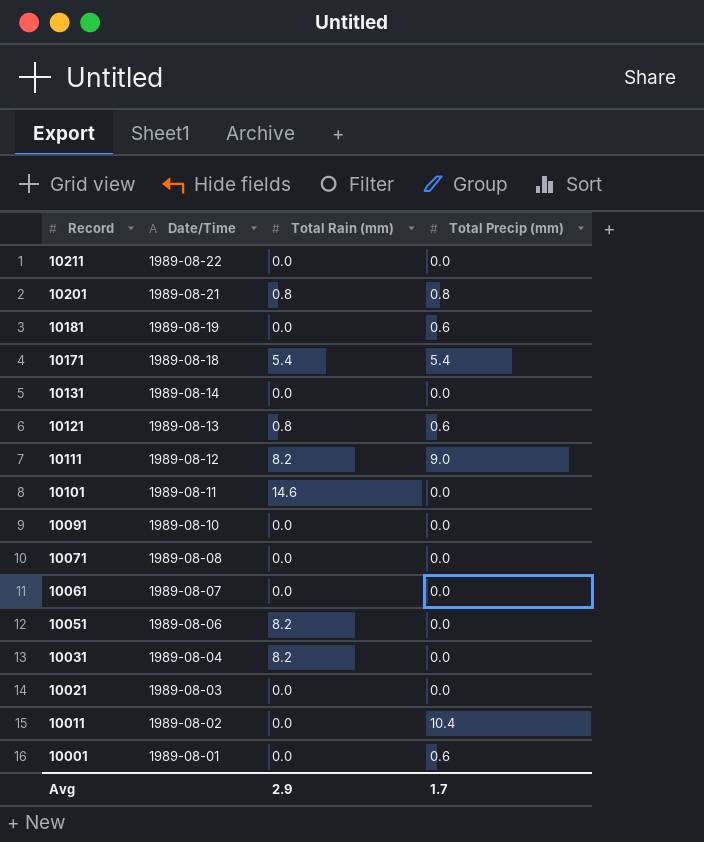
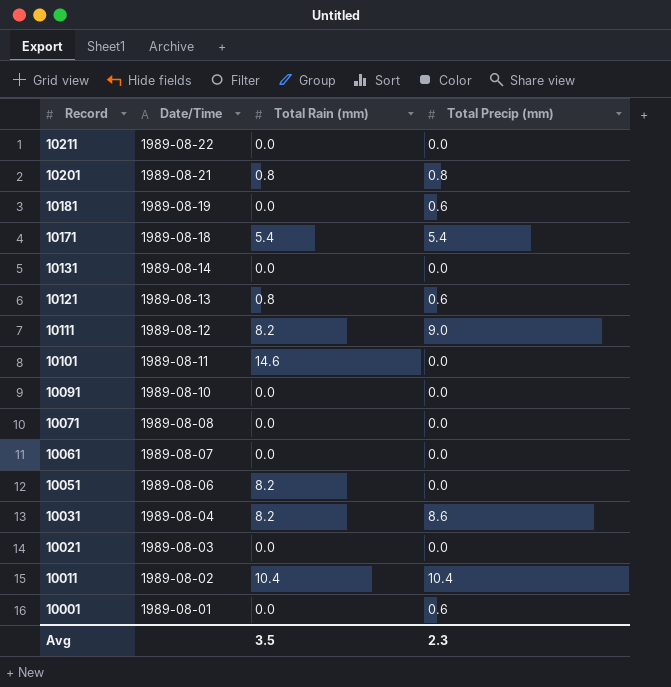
10031 | Total Precip (mm): 0.0 -> 8.6
10011 | Total Rain (mm): 0.0 -> 10.4
Avg | Total Rain (mm): 2.9 -> 3.5
Avg | Total Precip (mm): 1.7 -> 2.3

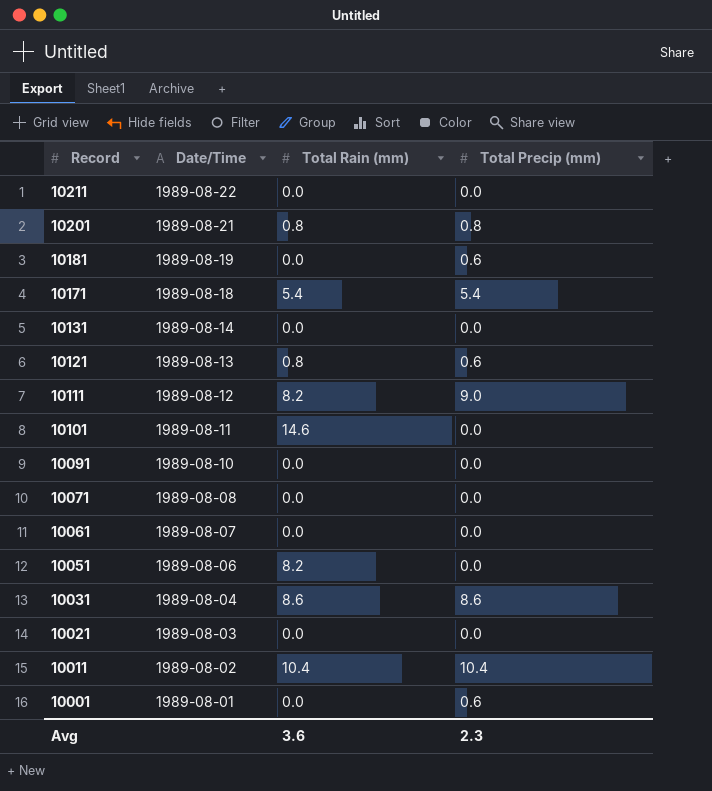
10031 | Total Rain (mm): 8.2 -> 8.6
Avg | Total Rain (mm): 3.5 -> 3.6

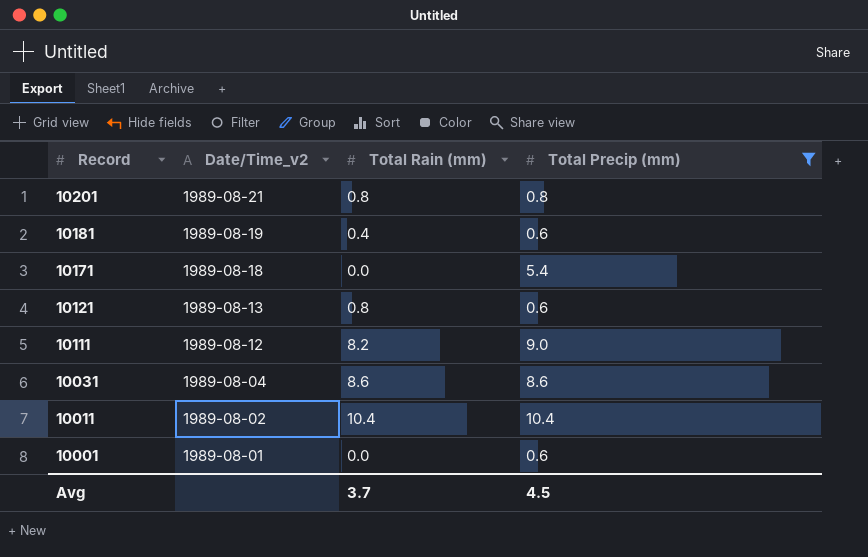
filter: none -> Total Precip (mm) != 0.0
column name: Date/Time -> Date/Time_v2
10181 | Total Rain (mm): 0.0 -> 0.4
10171 | Total Rain (mm): 5.4 -> 0.0
Avg | Total Rain (mm): 3.6 -> 3.7
Avg | Total Precip (mm): 2.3 -> 4.5

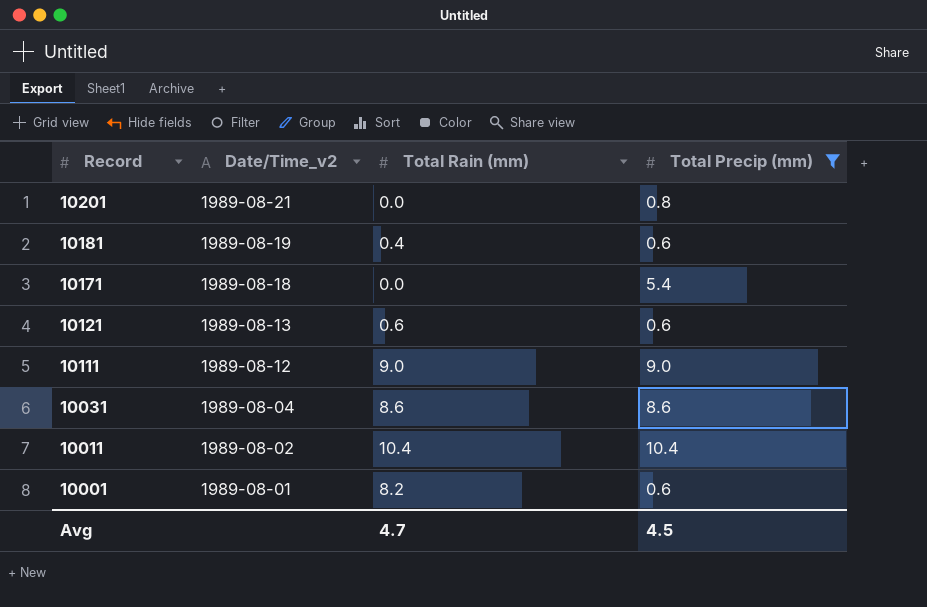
10201 | Total Rain (mm): 0.8 -> 0.0
10121 | Total Rain (mm): 0.8 -> 0.6
10111 | Total Rain (mm): 8.2 -> 9.0
10001 | Total Rain (mm): 0.0 -> 8.2
Avg | Total Rain (mm): 3.7 -> 4.7

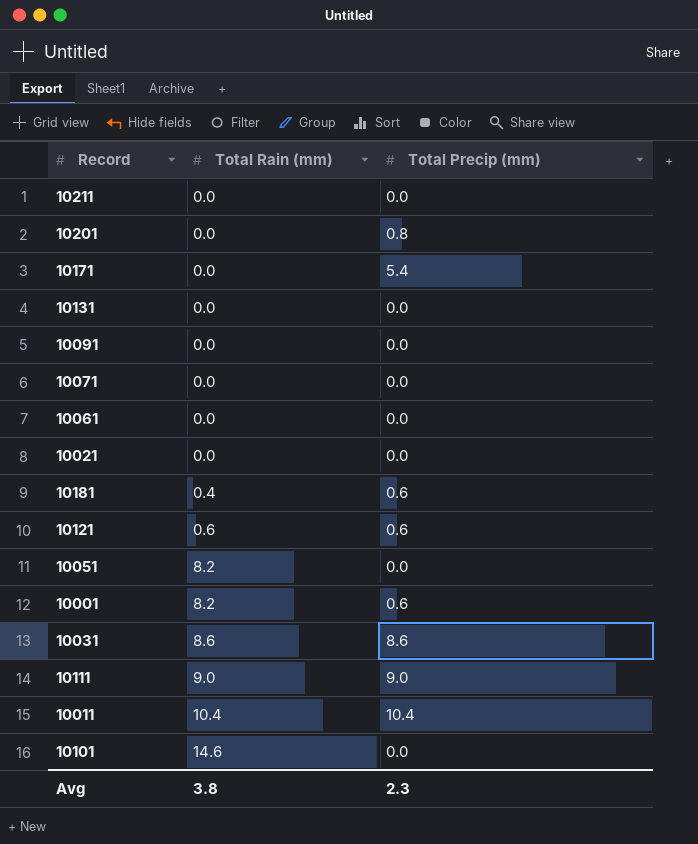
filter: Total Precip (mm) != 0.0 -> none
row order: Record descending -> Total Rain (mm) ascending
column Date/Time_v2 | position: 2 -> none
Avg | Total Rain (mm): 4.7 -> 3.8
Avg | Total Precip (mm): 4.5 -> 2.3

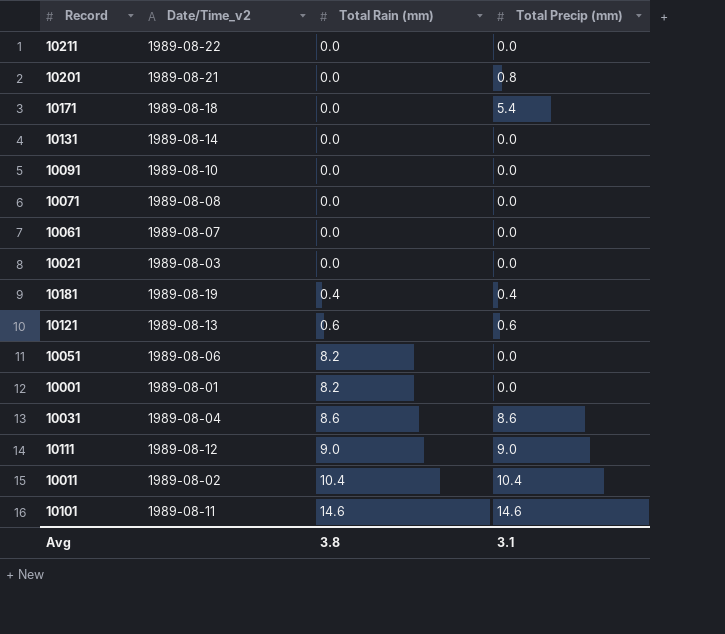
column Date/Time_v2 | position: none -> 2
10181 | Total Precip (mm): 0.6 -> 0.4
10001 | Total Precip (mm): 0.6 -> 0.0
10101 | Total Precip (mm): 0.0 -> 14.6
Avg | Total Precip (mm): 2.3 -> 3.1

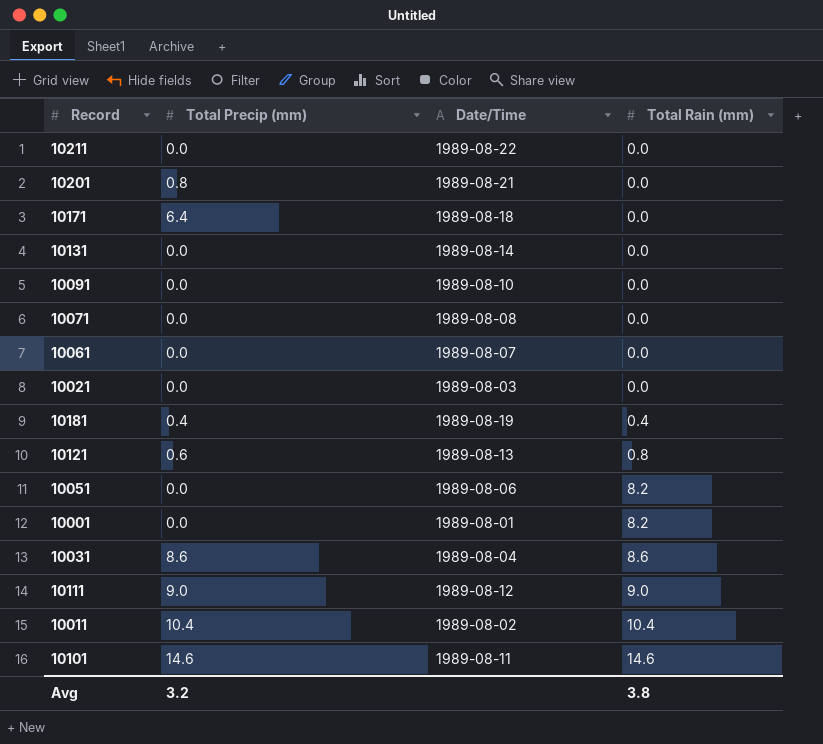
column Total Precip (mm) | position: 4 -> 2
column name: Date/Time_v2 -> Date/Time
10171 | Total Precip (mm): 5.4 -> 6.4
10121 | Total Rain (mm): 0.6 -> 0.8
Avg | Total Precip (mm): 3.1 -> 3.2

